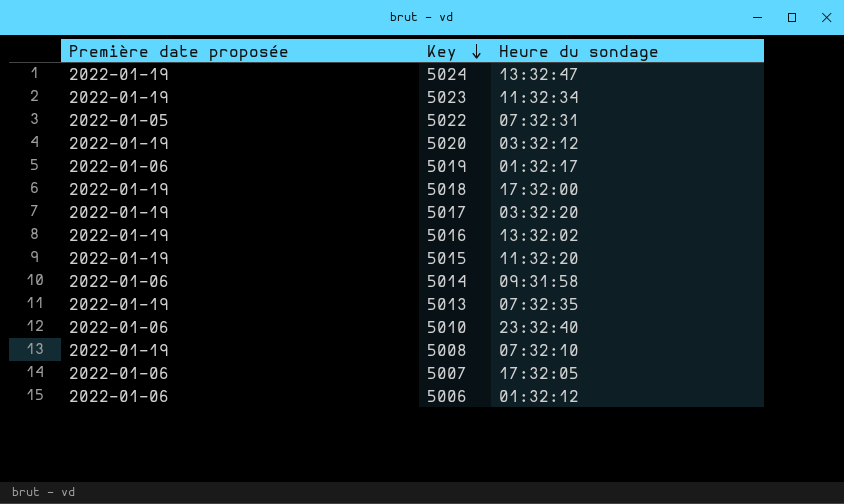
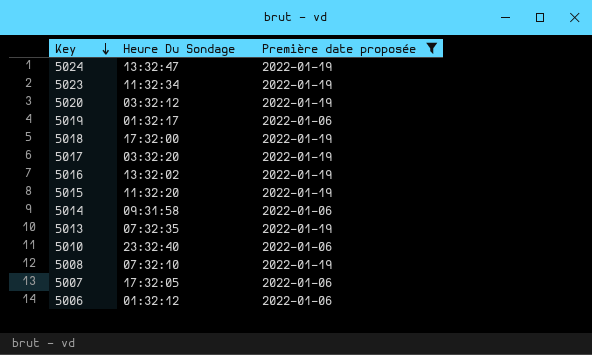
filter: none -> Première date proposée != 2022-01-05
column name: Heure du sondage -> Heure Du Sondage
column Première date proposée | position: 1 -> 3

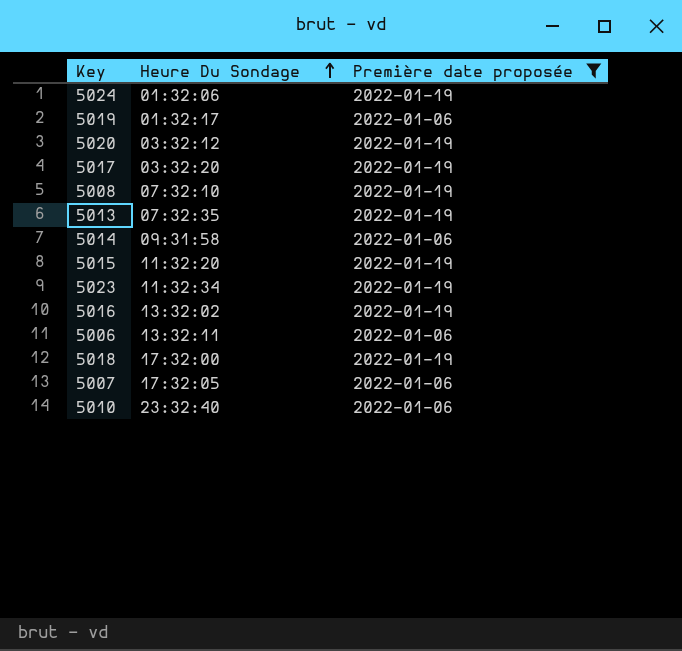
row order: Key descending -> Heure Du Sondage ascending
5024 | Heure Du Sondage: 13:32:47 -> 01:32:06
5006 | Heure Du Sondage: 01:32:12 -> 13:32:11

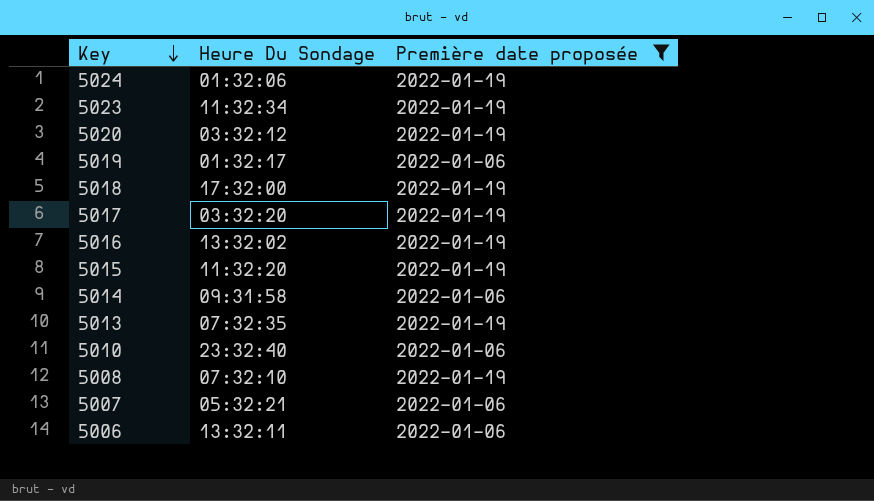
row order: Heure Du Sondage ascending -> Key descending
5007 | Heure Du Sondage: 17:32:05 -> 05:32:21

